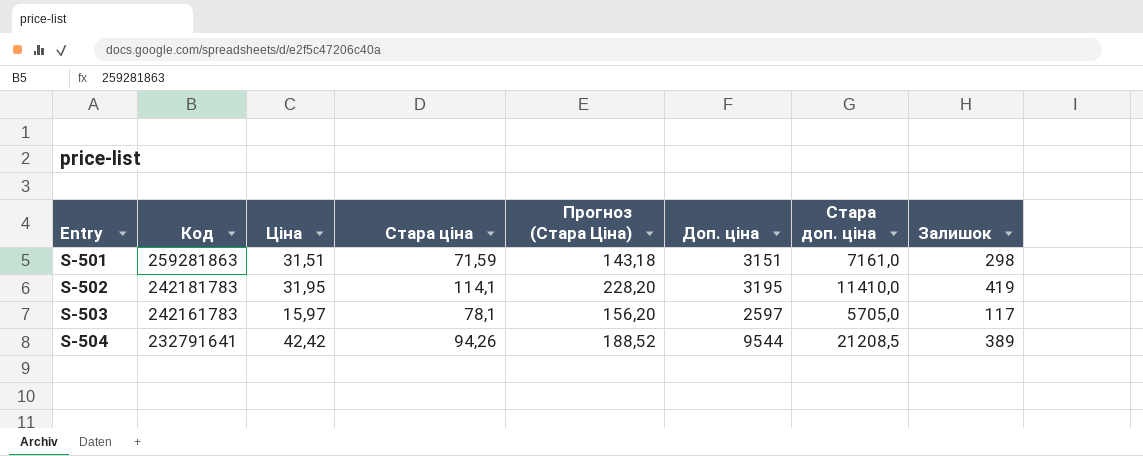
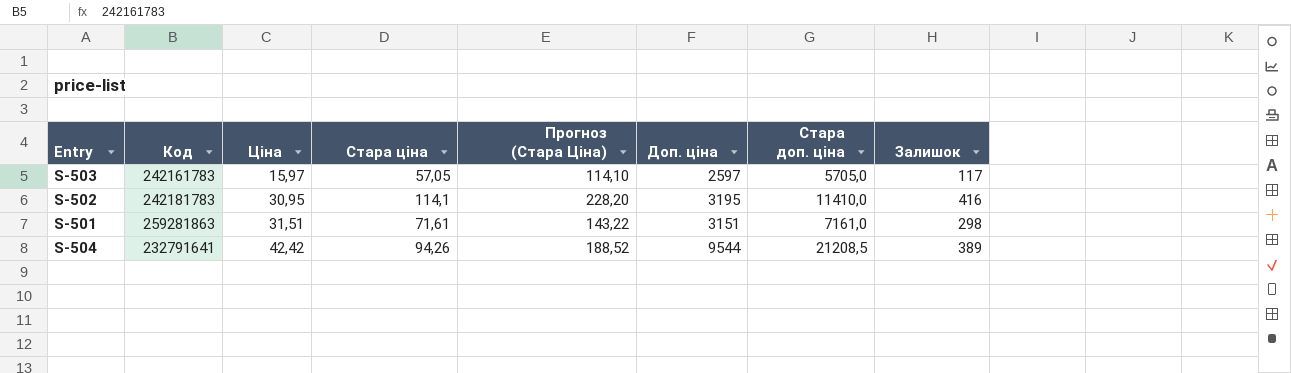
row order: Entry ascending -> Ціна ascending
S-503 | Стара ціна: 78,1 -> 57,05
S-503 | Прогноз (Стара Ціна): 156,20 -> 114,10
S-502 | Ціна: 31,95 -> 30,95
S-502 | Залишок: 419 -> 416
S-501 | Стара ціна: 71,59 -> 71,61
S-501 | Прогноз (Стара Ціна): 143,18 -> 143,22

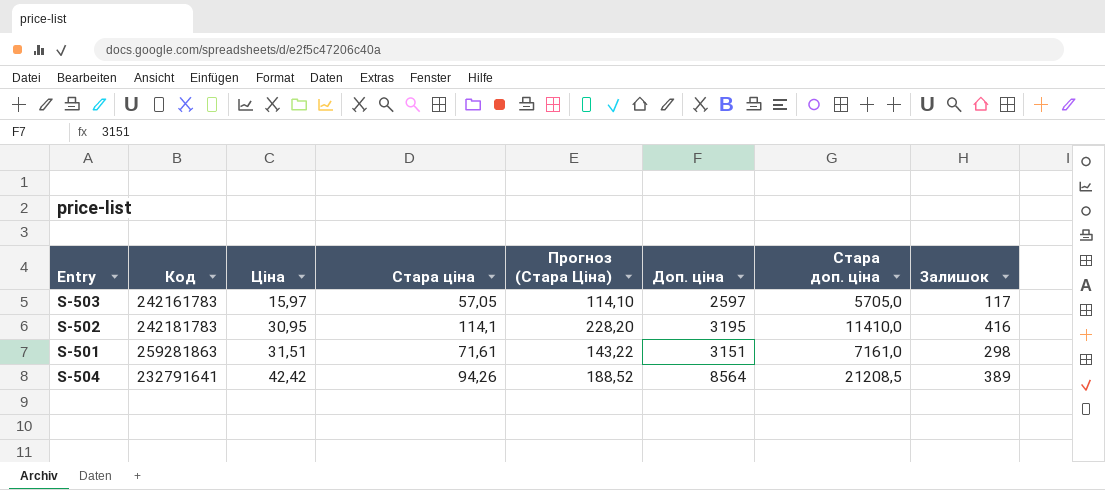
S-504 | Доп. ціна: 9544 -> 8564

